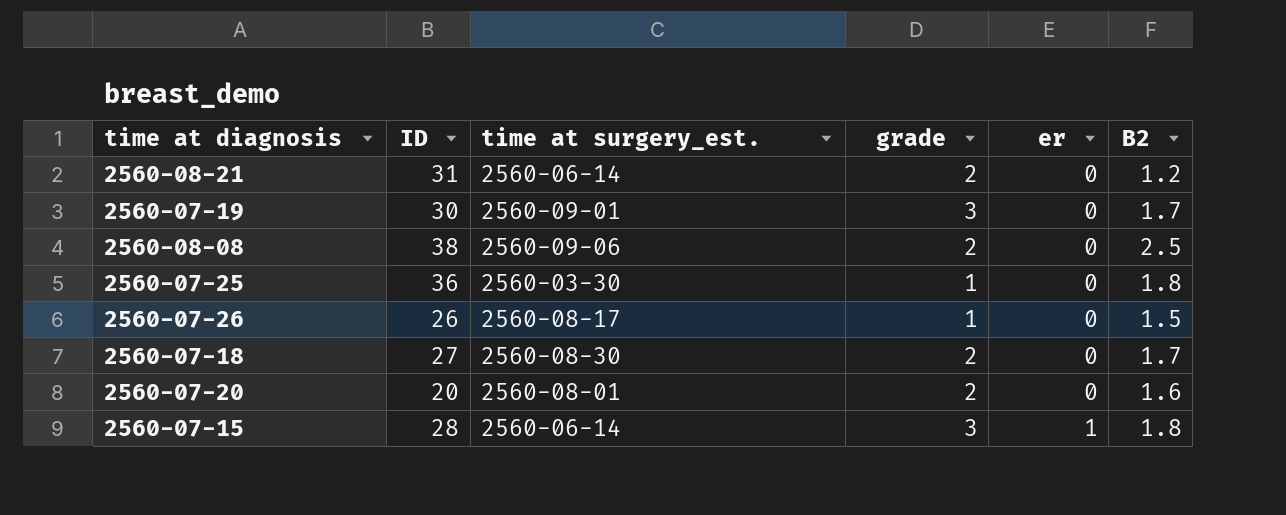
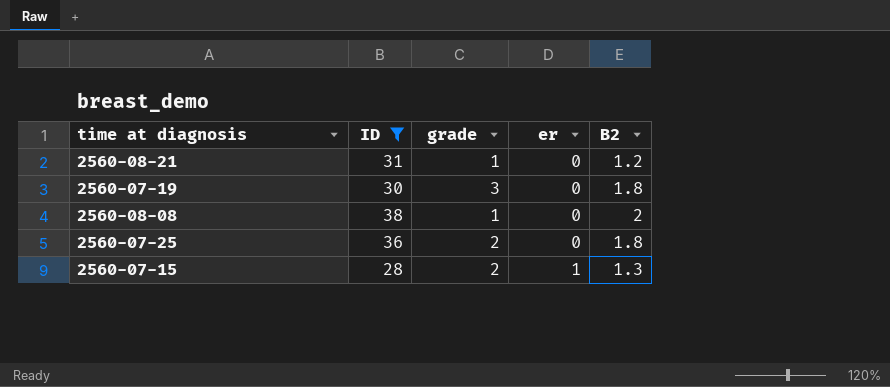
filter: none -> ID >= 28
column time at surgery_est. | position: 3 -> none
2560-08-21 | grade: 2 -> 1
2560-07-19 | B2: 1.7 -> 1.8
2560-08-08 | grade: 2 -> 1
2560-08-08 | B2: 2.5 -> 2
2560-07-25 | grade: 1 -> 2
2560-07-15 | grade: 3 -> 2
2560-07-15 | B2: 1.8 -> 1.3

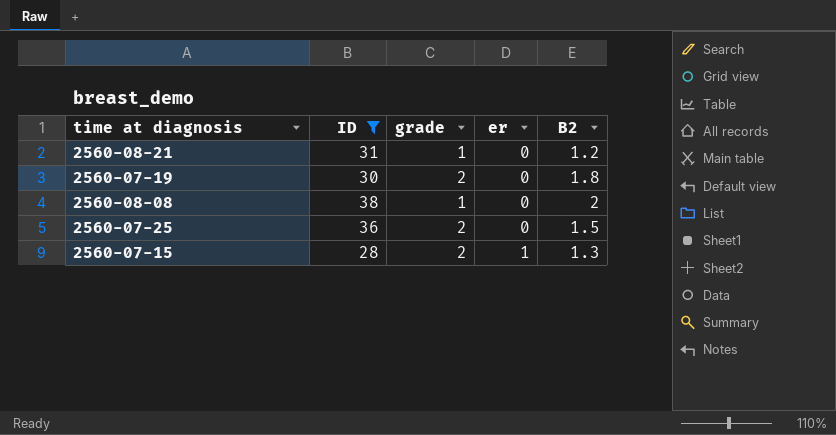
2560-07-19 | grade: 3 -> 2
2560-07-25 | B2: 1.8 -> 1.5

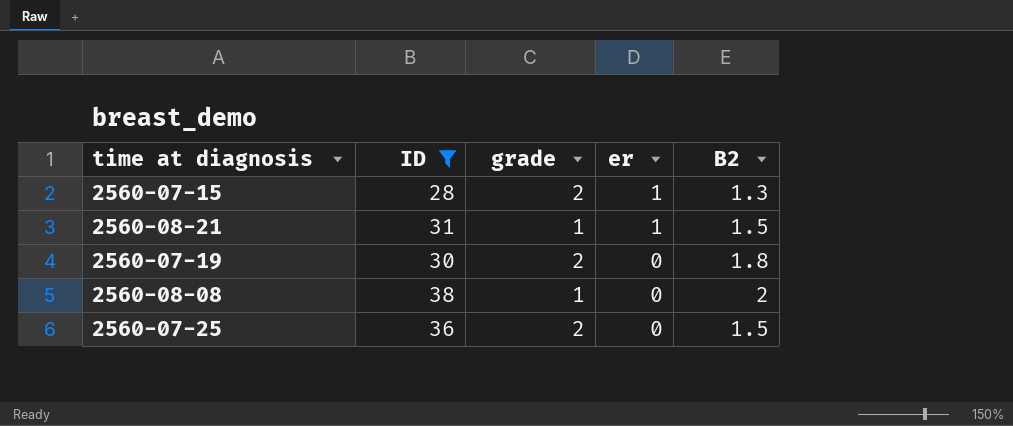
row order: er ascending -> er descending
2560-08-21 | er: 0 -> 1
2560-08-21 | B2: 1.2 -> 1.5

